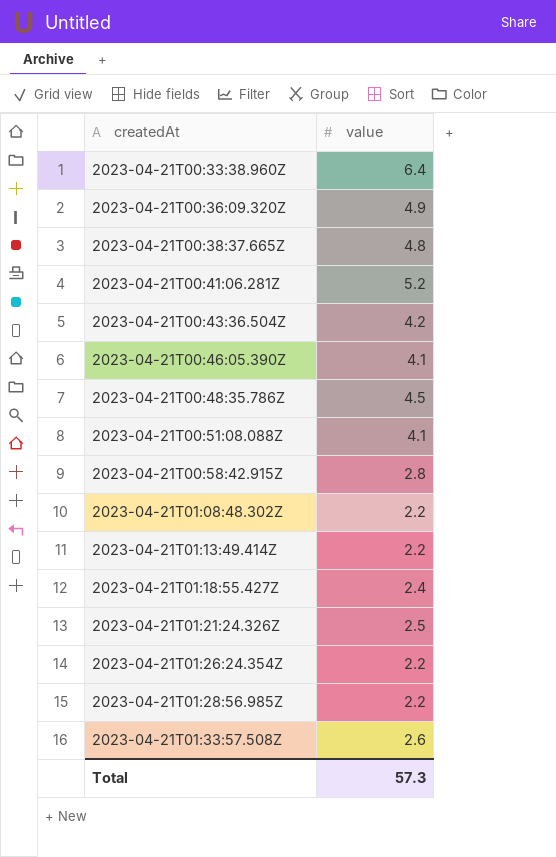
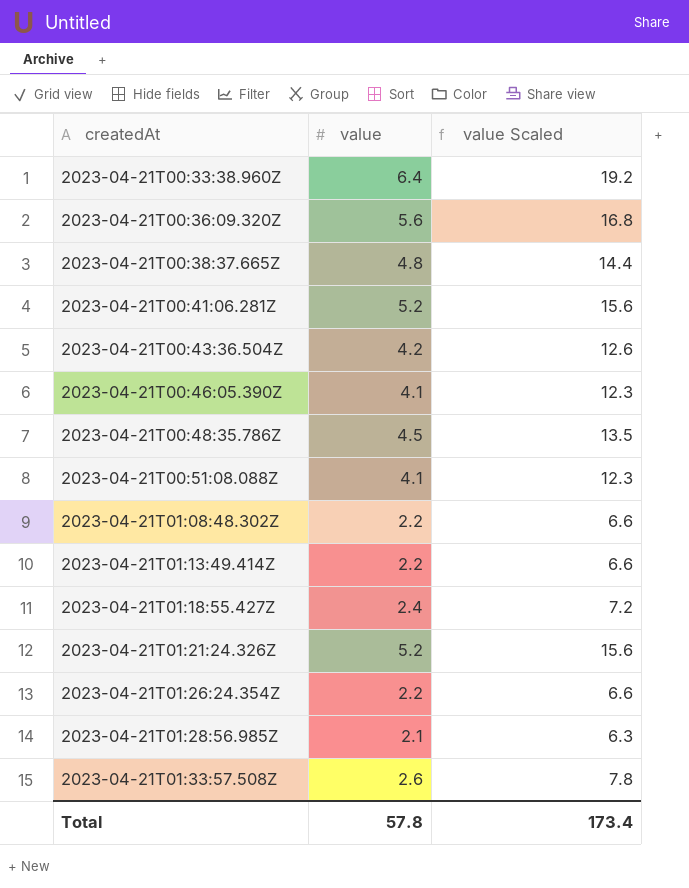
column value Scaled | formula: none -> [value] * 3
row 2023-04-21T00:58:42.915Z: 2.8 -> none
2023-04-21T00:36:09.320Z | value: 4.9 -> 5.6
2023-04-21T01:21:24.326Z | value: 2.5 -> 5.2
2023-04-21T01:28:56.985Z | value: 2.2 -> 2.1
Total | value: 57.3 -> 57.8

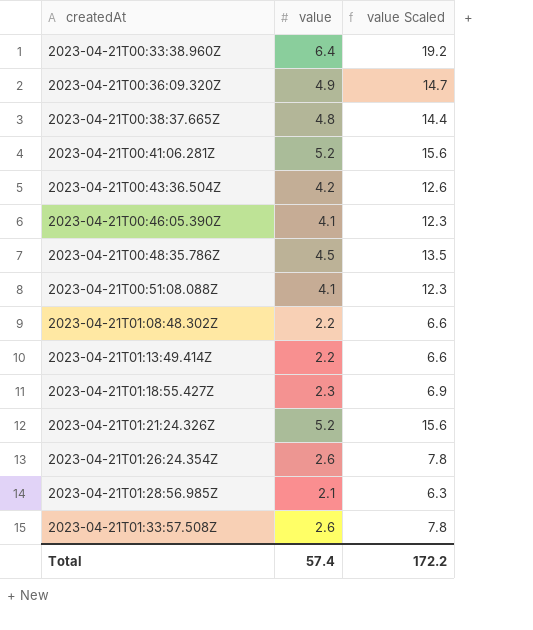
2023-04-21T00:36:09.320Z | value: 5.6 -> 4.9
2023-04-21T00:36:09.320Z | value Scaled: 16.8 -> 14.7
2023-04-21T01:18:55.427Z | value: 2.4 -> 2.3
2023-04-21T01:18:55.427Z | value Scaled: 7.2 -> 6.9
2023-04-21T01:26:24.354Z | value: 2.2 -> 2.6
2023-04-21T01:26:24.354Z | value Scaled: 6.6 -> 7.8
Total | value: 57.8 -> 57.4
Total | value Scaled: 173.4 -> 172.2

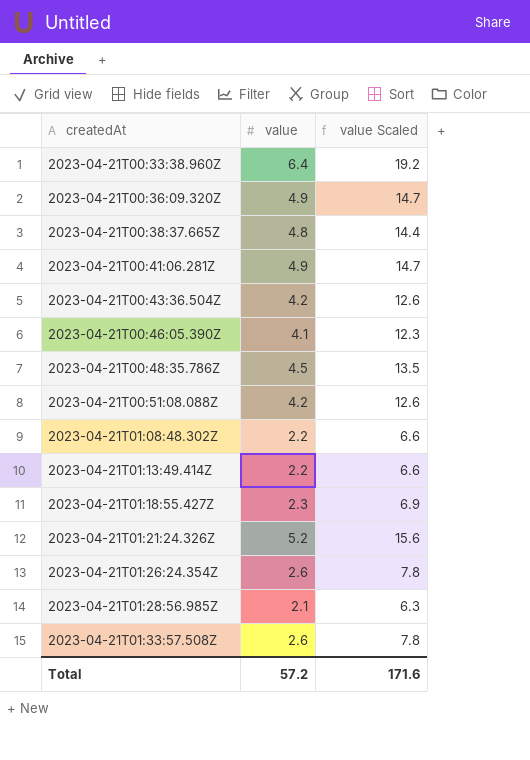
2023-04-21T00:41:06.281Z | value: 5.2 -> 4.9
2023-04-21T00:41:06.281Z | value Scaled: 15.6 -> 14.7
2023-04-21T00:51:08.088Z | value: 4.1 -> 4.2
2023-04-21T00:51:08.088Z | value Scaled: 12.3 -> 12.6
Total | value: 57.4 -> 57.2
Total | value Scaled: 172.2 -> 171.6

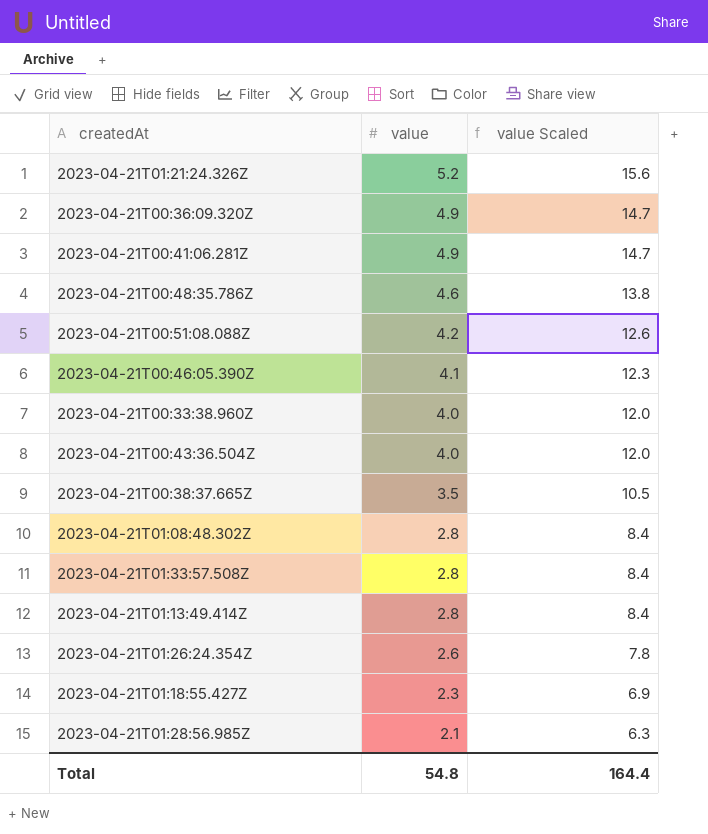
row order: createdAt ascending -> value descending
2023-04-21T00:48:35.786Z | value: 4.5 -> 4.6
2023-04-21T00:48:35.786Z | value Scaled: 13.5 -> 13.8
2023-04-21T00:33:38.960Z | value: 6.4 -> 4.0
2023-04-21T00:33:38.960Z | value Scaled: 19.2 -> 12.0
2023-04-21T00:43:36.504Z | value: 4.2 -> 4.0
2023-04-21T00:43:36.504Z | value Scaled: 12.6 -> 12.0
2023-04-21T00:38:37.665Z | value: 4.8 -> 3.5
2023-04-21T00:38:37.665Z | value Scaled: 14.4 -> 10.5
2023-04-21T01:08:48.302Z | value: 2.2 -> 2.8
2023-04-21T01:08:48.302Z | value Scaled: 6.6 -> 8.4
2023-04-21T01:33:57.508Z | value: 2.6 -> 2.8
2023-04-21T01:33:57.508Z | value Scaled: 7.8 -> 8.4
2023-04-21T01:13:49.414Z | value: 2.2 -> 2.8
2023-04-21T01:13:49.414Z | value Scaled: 6.6 -> 8.4
Total | value: 57.2 -> 54.8
Total | value Scaled: 171.6 -> 164.4

